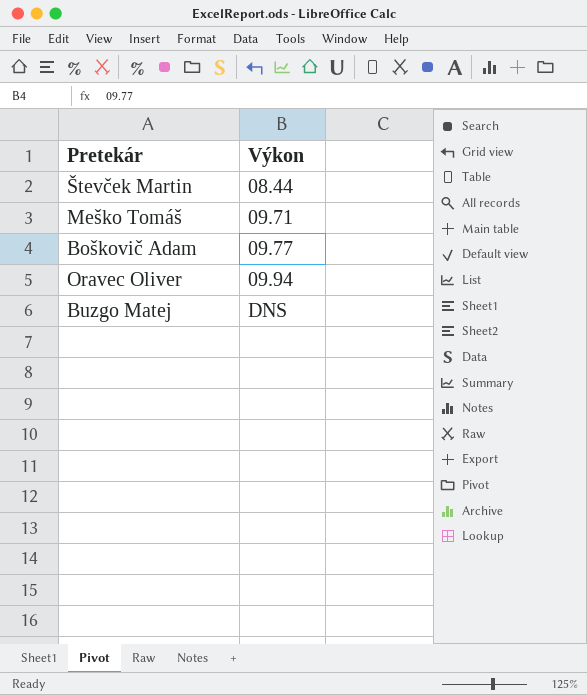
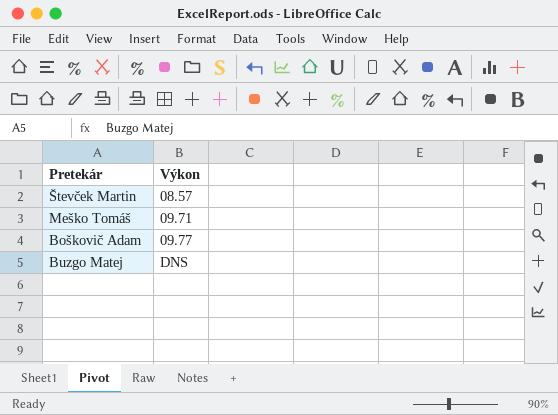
row Oravec Oliver: 09.94 -> none
Števček Martin | Výkon: 08.44 -> 08.57

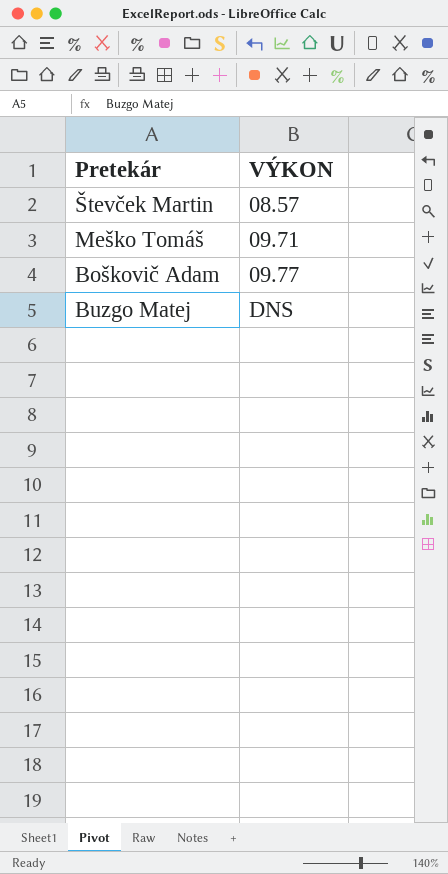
column name: Výkon -> VÝKON

